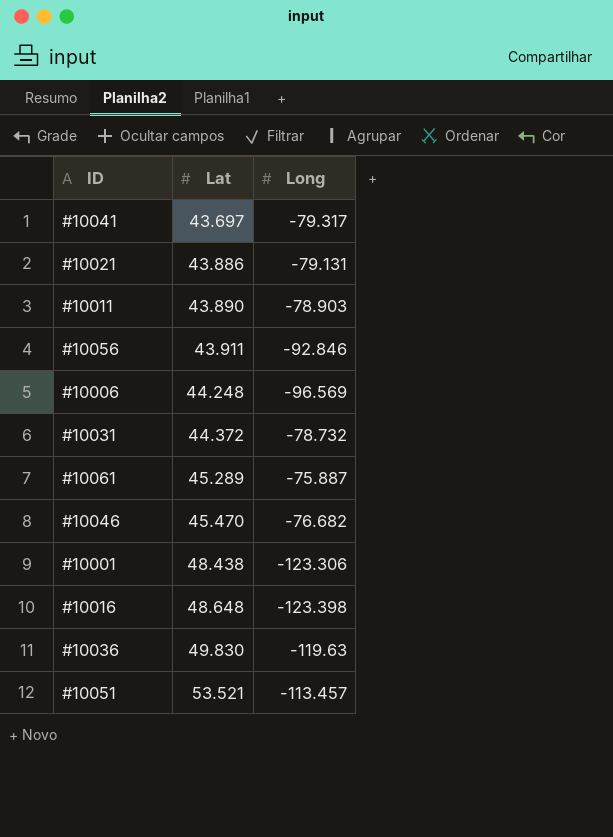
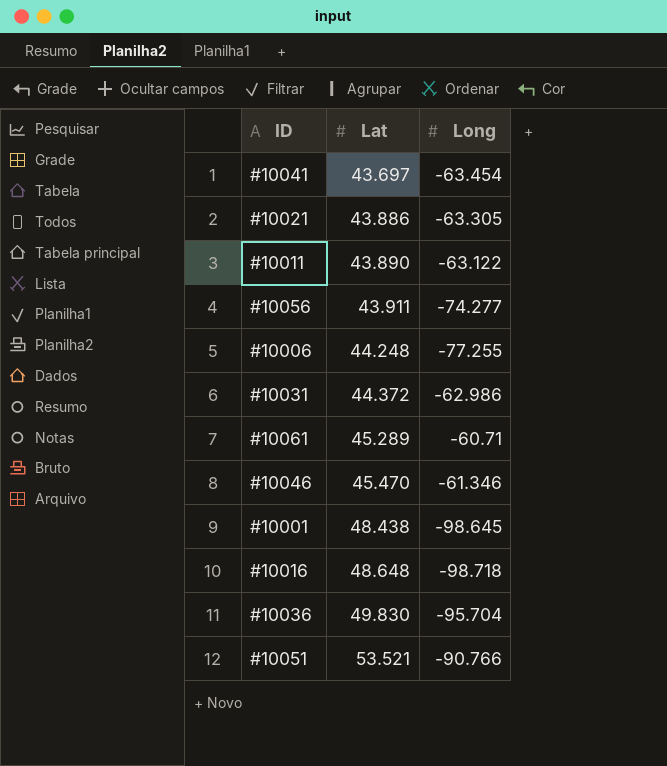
#10041 | Long: -79.317 -> -63.454
#10021 | Long: -79.131 -> -63.305
#10011 | Long: -78.903 -> -63.122
#10056 | Long: -92.846 -> -74.277
#10006 | Long: -96.569 -> -77.255
#10031 | Long: -78.732 -> -62.986
#10061 | Long: -75.887 -> -60.71
#10046 | Long: -76.682 -> -61.346
#10001 | Long: -123.306 -> -98.645
#10016 | Long: -123.398 -> -98.718
#10036 | Long: -119.63 -> -95.704
#10051 | Long: -113.457 -> -90.766

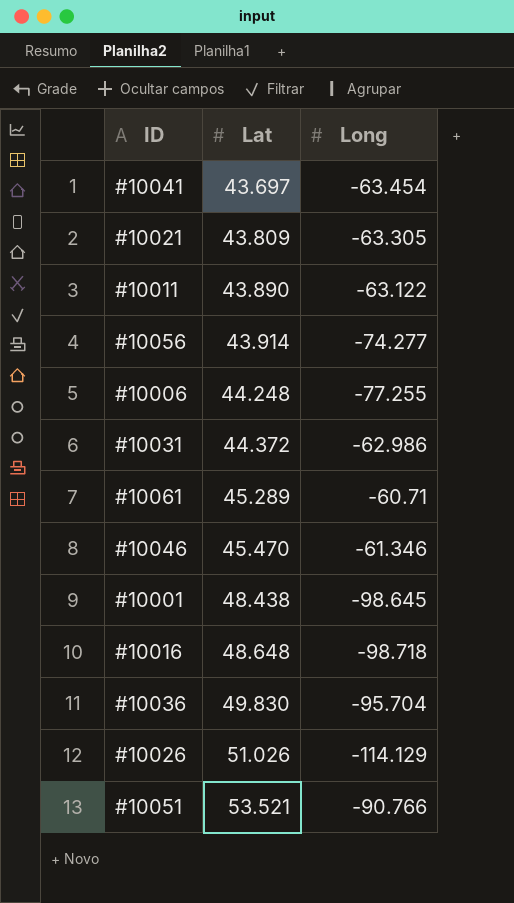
#10021 | Lat: 43.886 -> 43.809
#10056 | Lat: 43.911 -> 43.914
row #10026: none -> 51.026 | -114.129

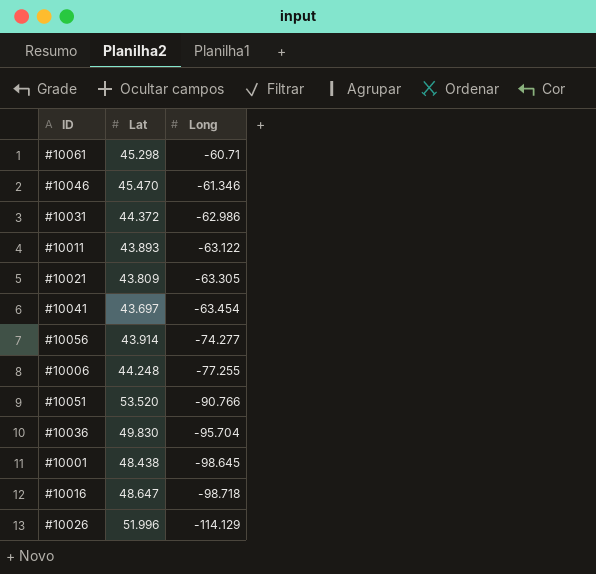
row order: Lat ascending -> Long descending
#10061 | Lat: 45.289 -> 45.298
#10011 | Lat: 43.890 -> 43.893
#10051 | Lat: 53.521 -> 53.520
#10016 | Lat: 48.648 -> 48.647
#10026 | Lat: 51.026 -> 51.996

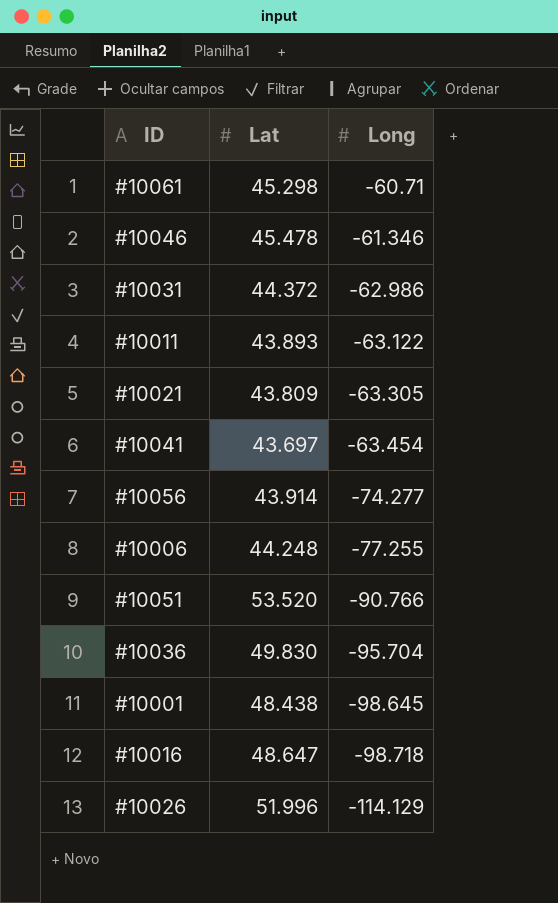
#10046 | Lat: 45.470 -> 45.478

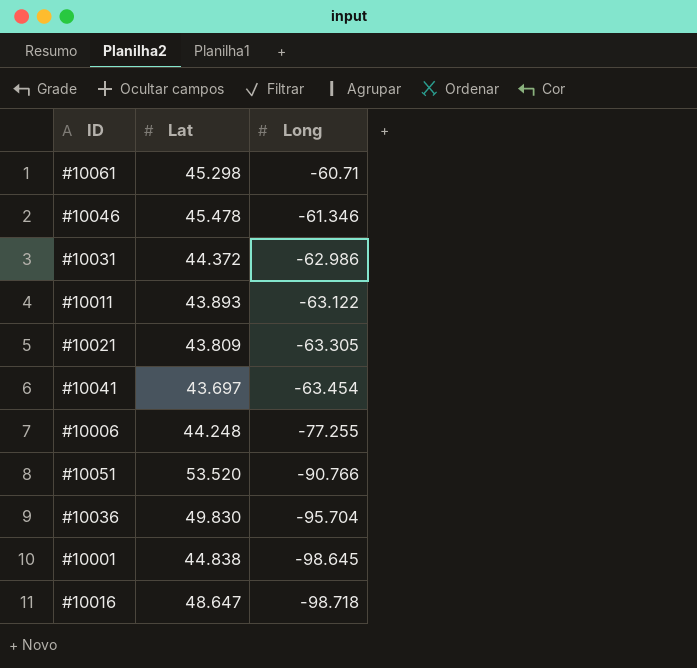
row #10056: 43.914 | -74.277 -> none
row #10026: 51.996 | -114.129 -> none
#10001 | Lat: 48.438 -> 44.838

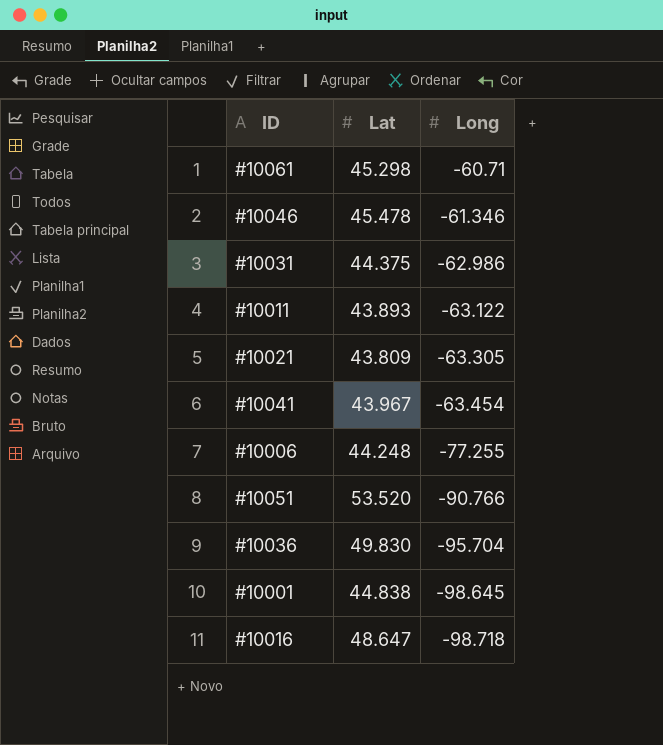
#10031 | Lat: 44.372 -> 44.375
#10041 | Lat: 43.697 -> 43.967

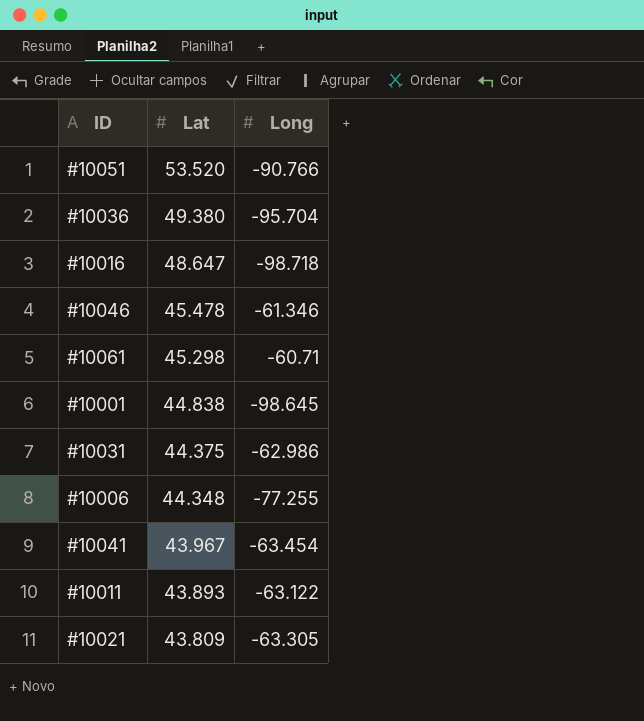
row order: Long descending -> Lat descending
#10036 | Lat: 49.830 -> 49.380
#10006 | Lat: 44.248 -> 44.348

